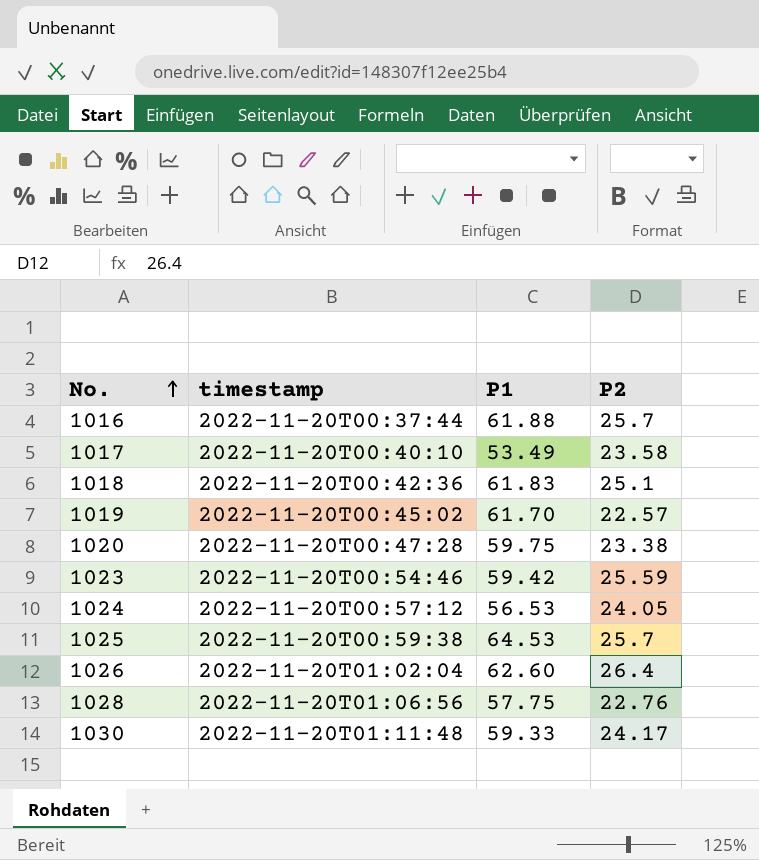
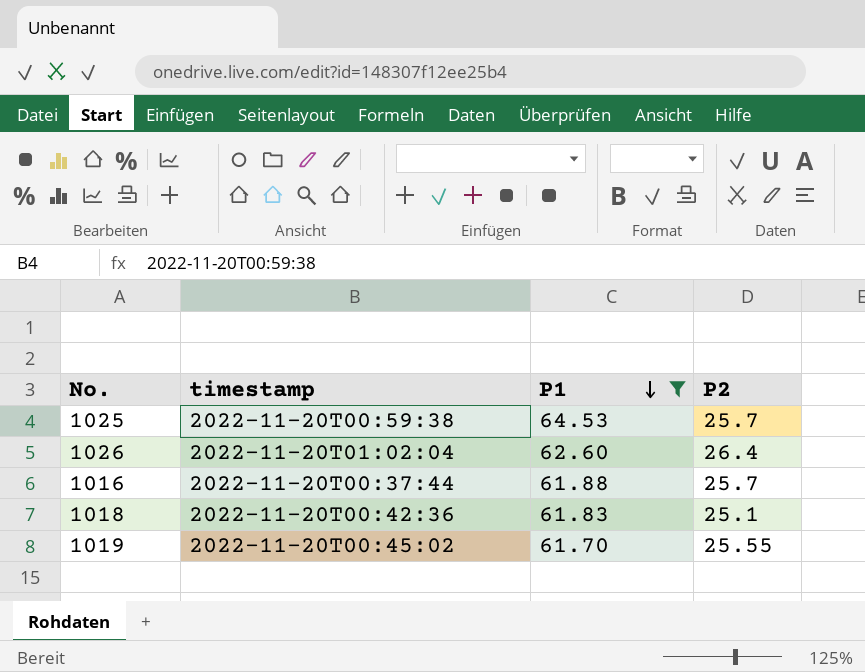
filter: none -> P1 >= 61.70
row order: No. ascending -> P1 descending
1019 | P2: 22.57 -> 25.55

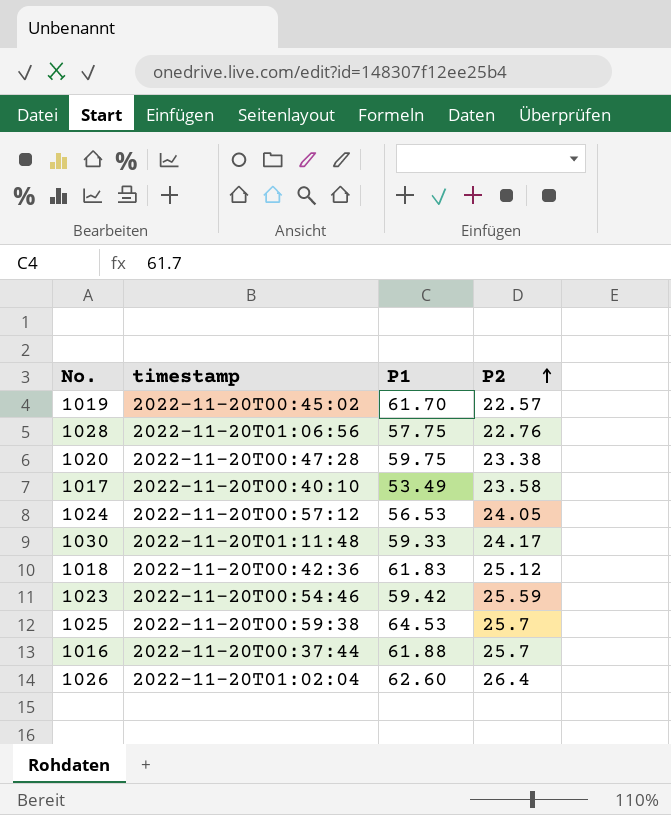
filter: P1 >= 61.70 -> none
row order: P1 descending -> P2 ascending
1019 | P2: 25.55 -> 22.57
1018 | P2: 25.1 -> 25.12

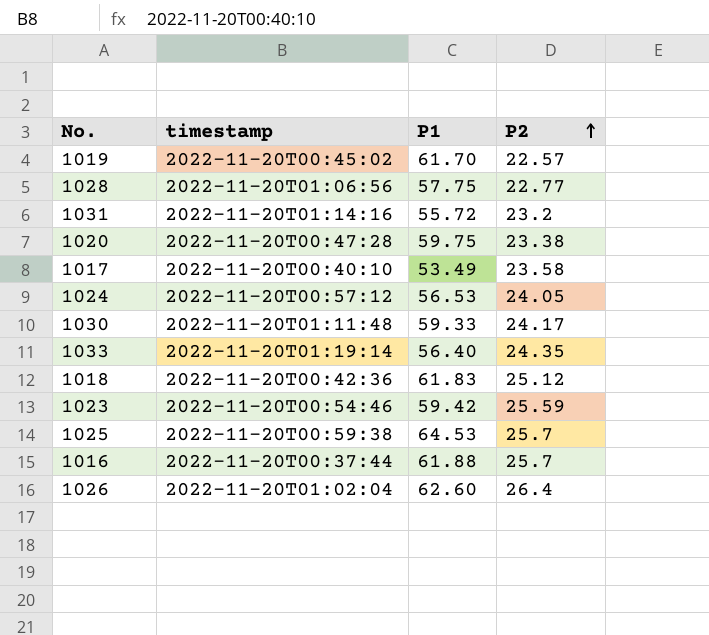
1028 | P2: 22.76 -> 22.77
row 1031: none -> 2022-11-20T01:14:16 | 55.72 | 23.2
row 1033: none -> 2022-11-20T01:19:14 | 56.40 | 24.35

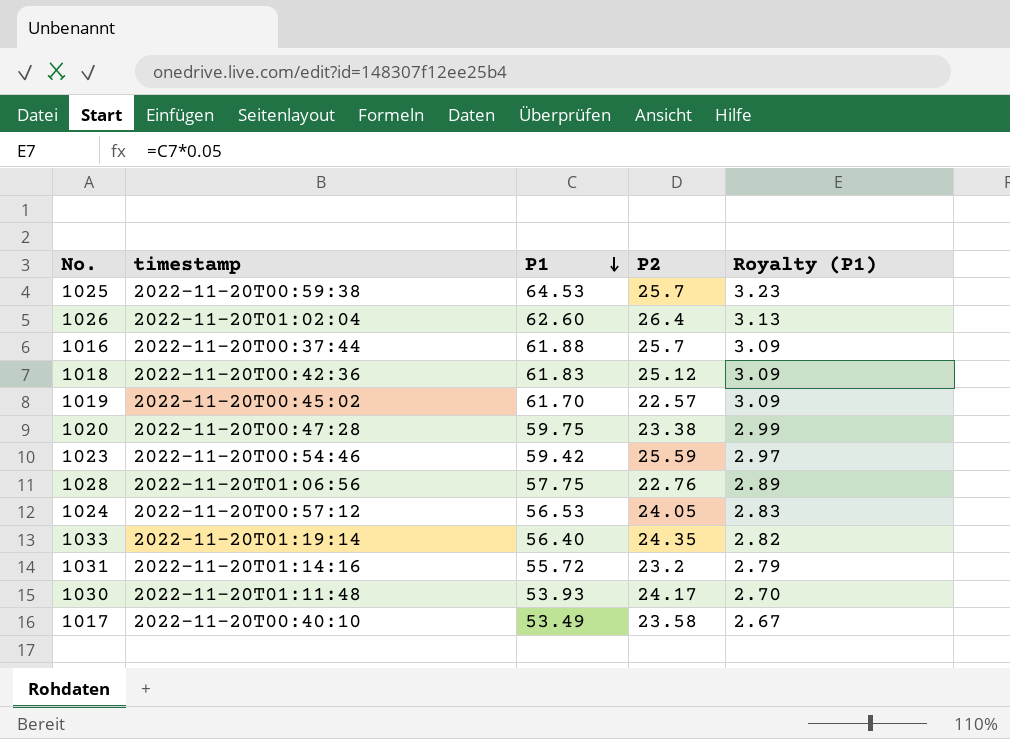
row order: P2 ascending -> P1 descending
column Royalty (P1) | formula: none -> [P1] * 0.05
1028 | P2: 22.77 -> 22.76
1030 | P1: 59.33 -> 53.93

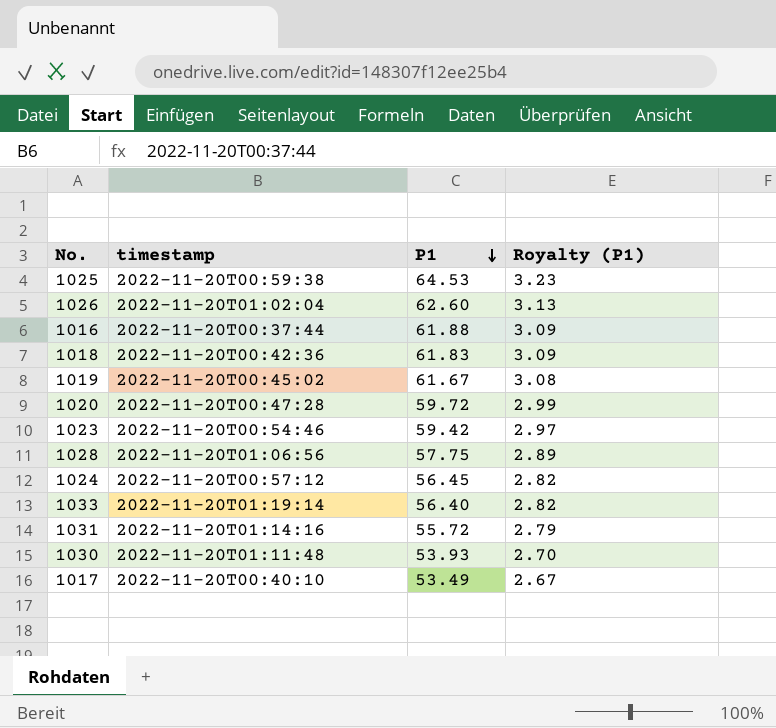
column P2 | position: 4 -> none
1019 | P1: 61.70 -> 61.67
1019 | Royalty (P1): 3.09 -> 3.08
1020 | P1: 59.75 -> 59.72
1024 | P1: 56.53 -> 56.45
1024 | Royalty (P1): 2.83 -> 2.82

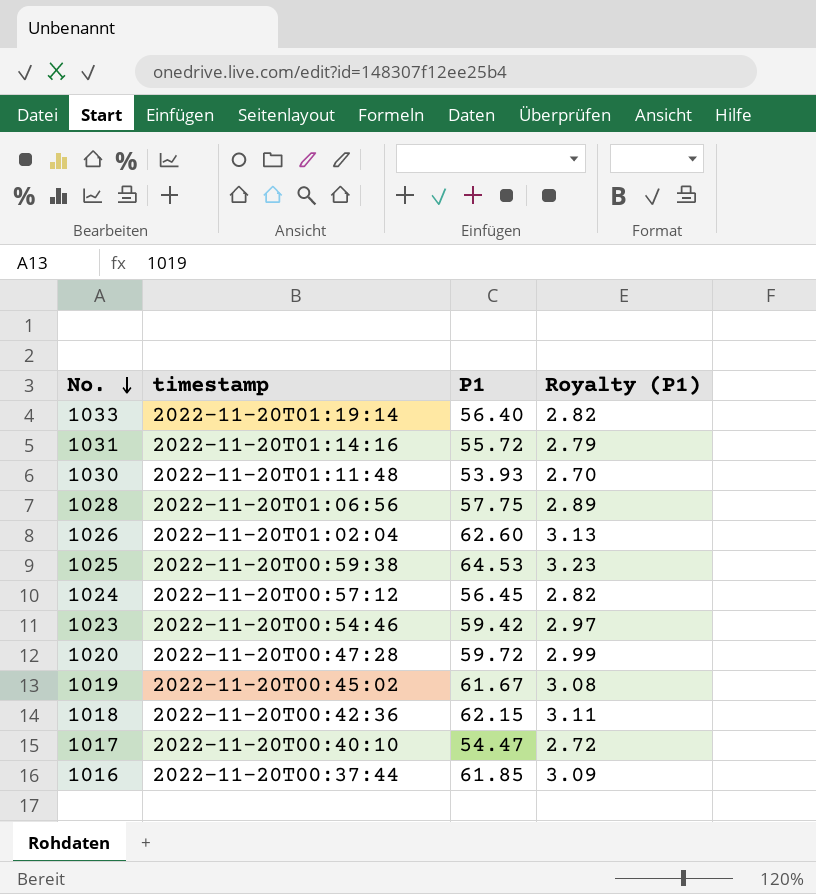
row order: P1 descending -> No. descending
1018 | P1: 61.83 -> 62.15
1018 | Royalty (P1): 3.09 -> 3.11
1017 | P1: 53.49 -> 54.47
1017 | Royalty (P1): 2.67 -> 2.72
1016 | P1: 61.88 -> 61.85

